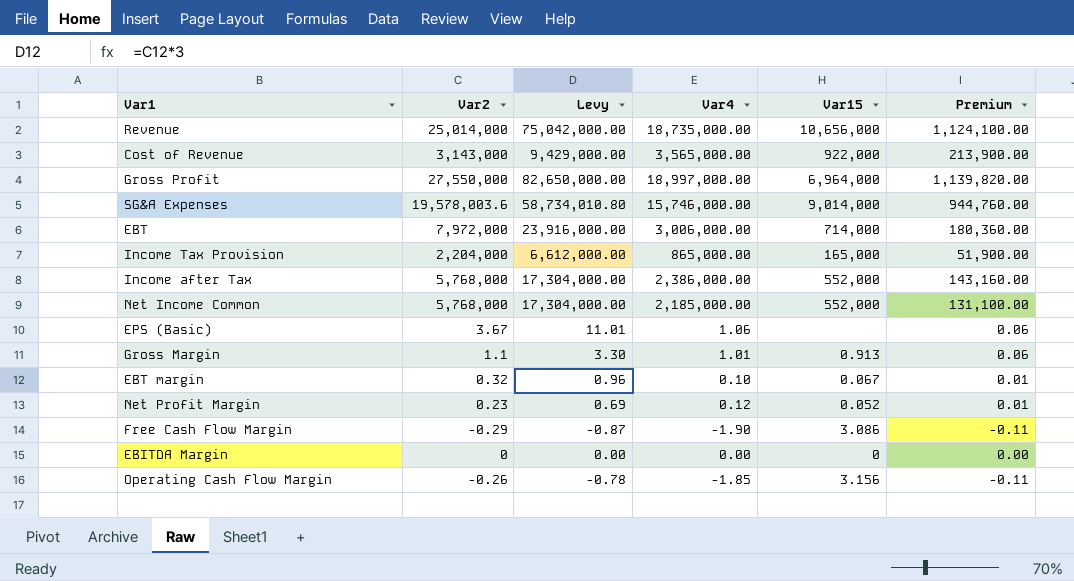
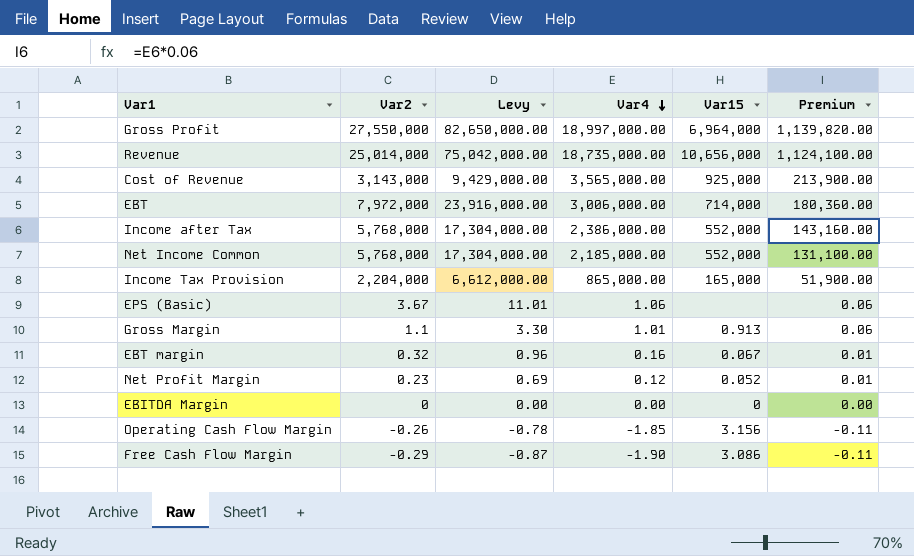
row order: none -> Var4 descending
row SG&A Expenses: 19,578,003.6 | 58,734,010.80 | 15,746,000.00 | 9,014,000 | 944,760.00 -> none
Cost of Revenue | Var15: 922,000 -> 925,000
EBT margin | Var4: 0.10 -> 0.16

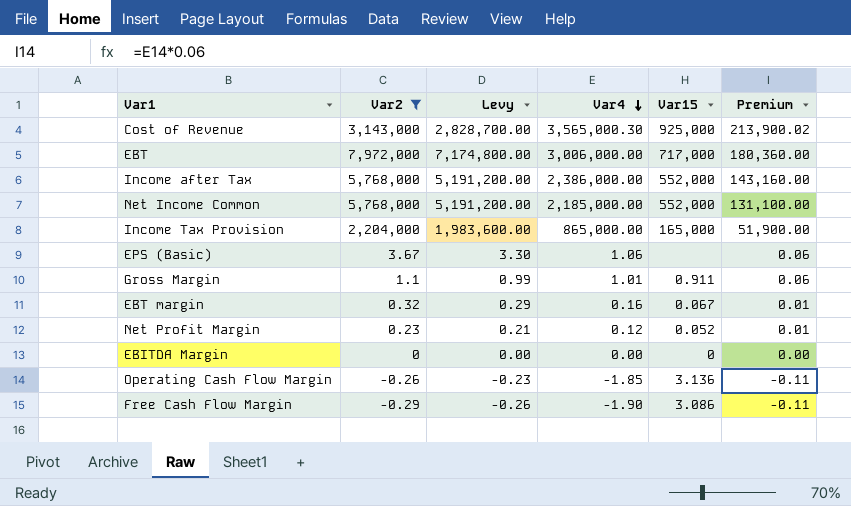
filter: none -> Var2 <= 7,972,000
column Levy | formula: [Var2] * 3 -> [Var2] * 0.9
Cost of Revenue | Var4: 3,565,000.00 -> 3,565,000.30
Cost of Revenue | Premium: 213,900.00 -> 213,900.02
EBT | Var15: 714,000 -> 717,000
Gross Margin | Var15: 0.913 -> 0.911
Operating Cash Flow Margin | Var15: 3.156 -> 3.136

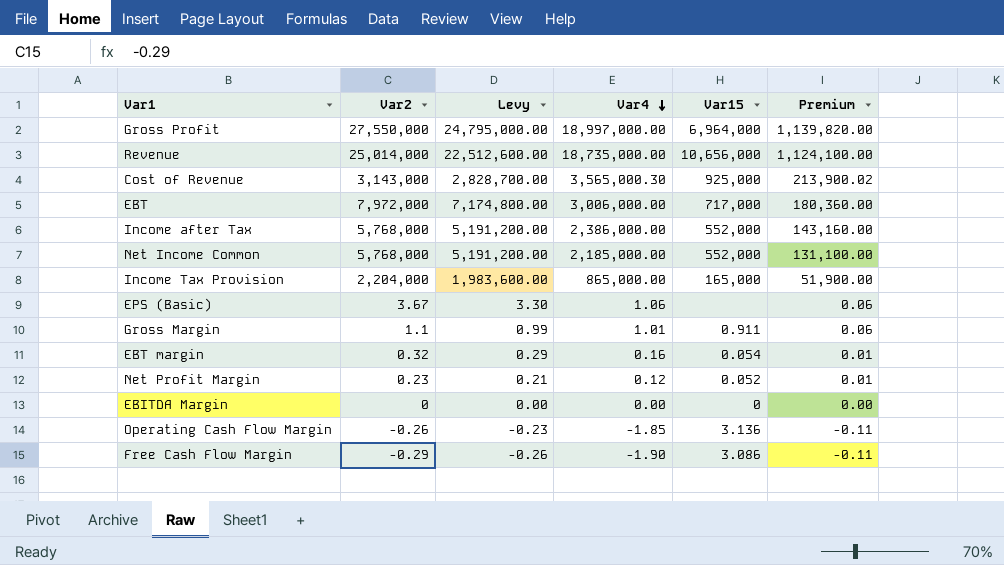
filter: Var2 <= 7,972,000 -> none
EBT margin | Var15: 0.067 -> 0.054

